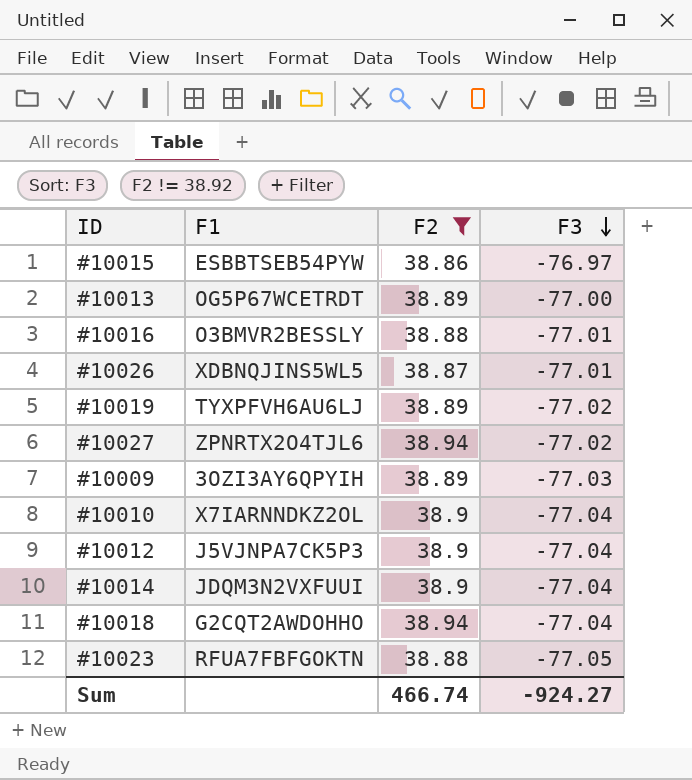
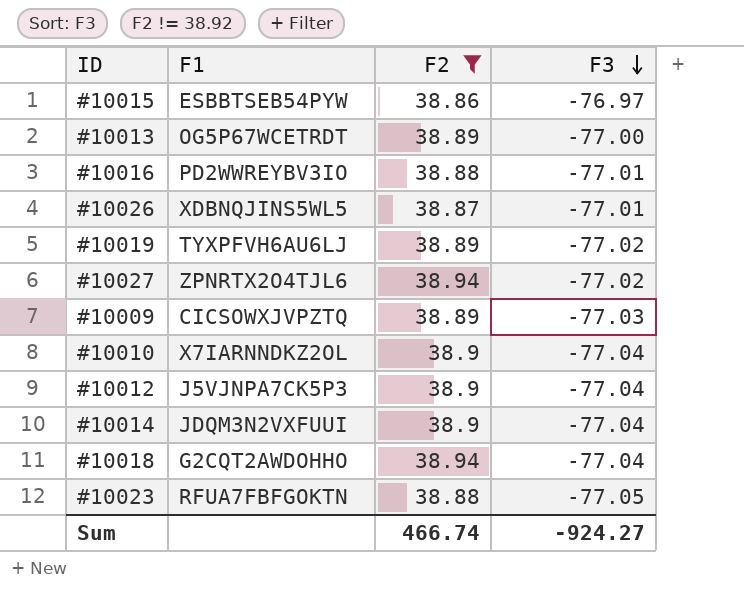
#10016 | F1: O3BMVR2BESSLY -> PD2WWREYBV3IO
#10009 | F1: 3OZI3AY6QPYIH -> CICSOWXJVPZTQ

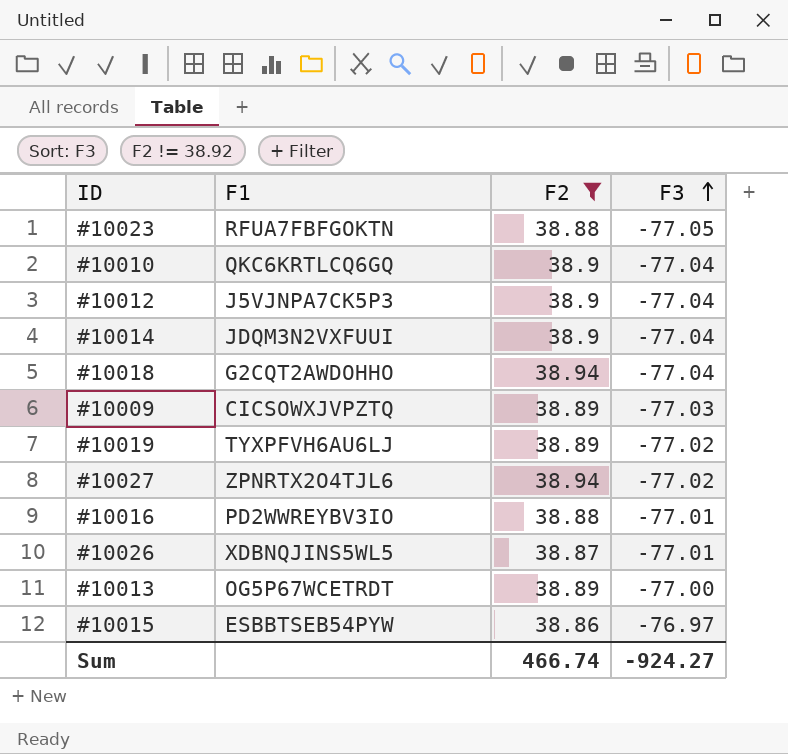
row order: F3 descending -> F3 ascending
#10010 | F1: X7IARNNDKZ2OL -> QKC6KRTLCQ6GQ

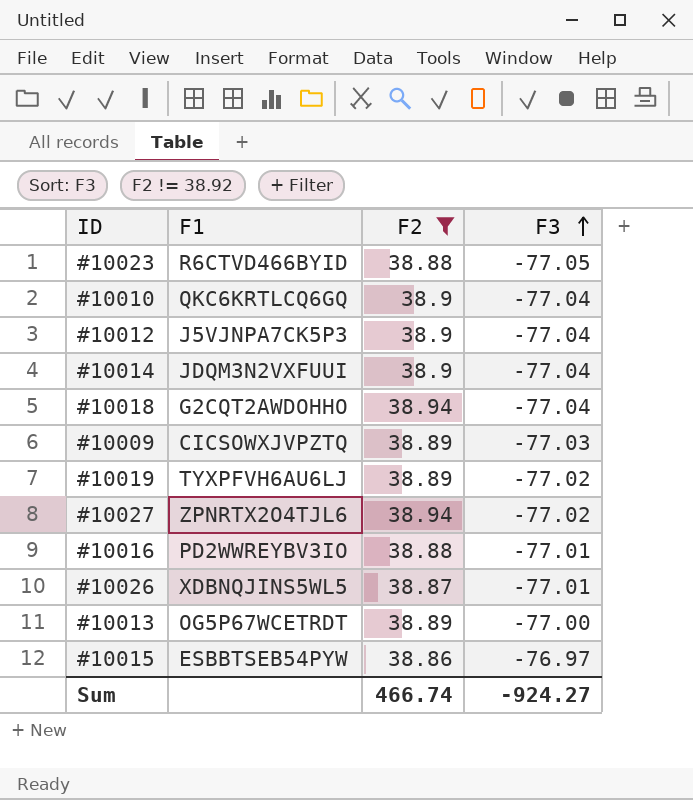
#10023 | F1: RFUA7FBFGOKTN -> R6CTVD466BYID

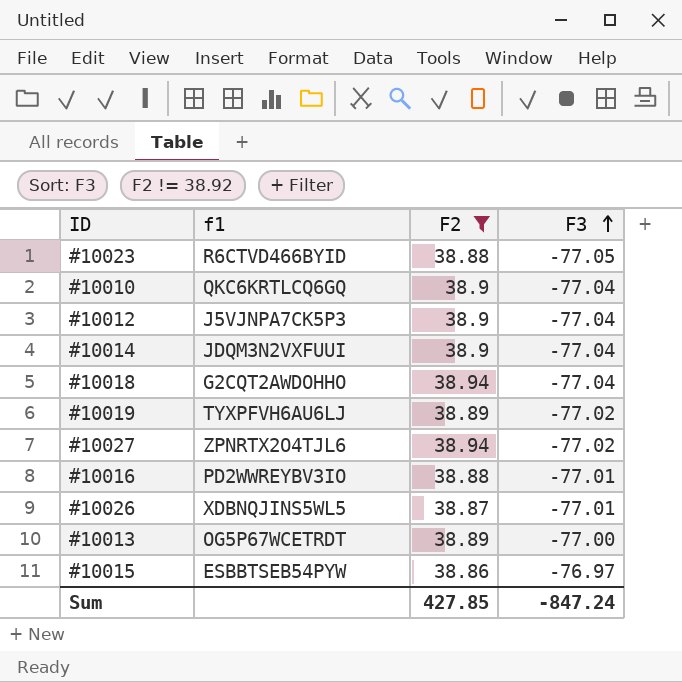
column name: F1 -> f1
row #10009: CICSOWXJVPZTQ | 38.89 | -77.03 -> none
Sum | F2: 466.74 -> 427.85
Sum | F3: -924.27 -> -847.24

